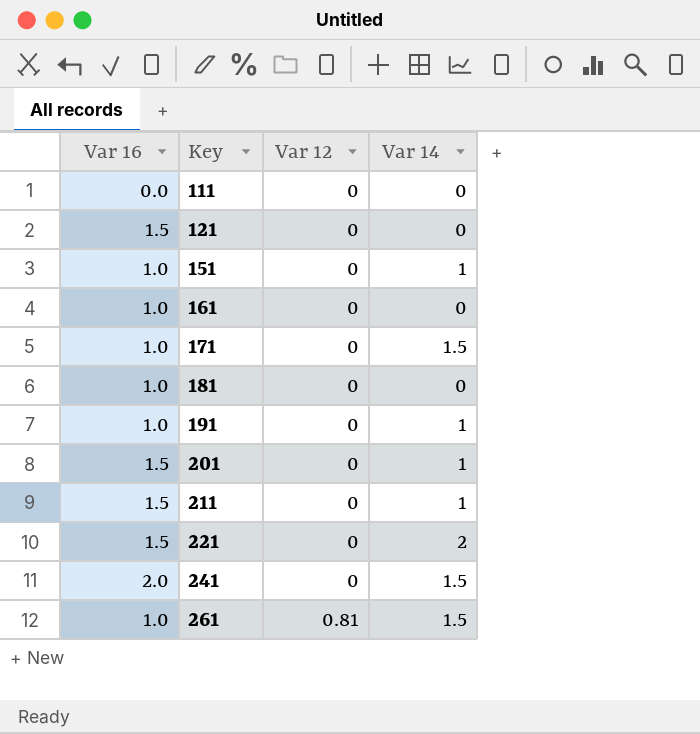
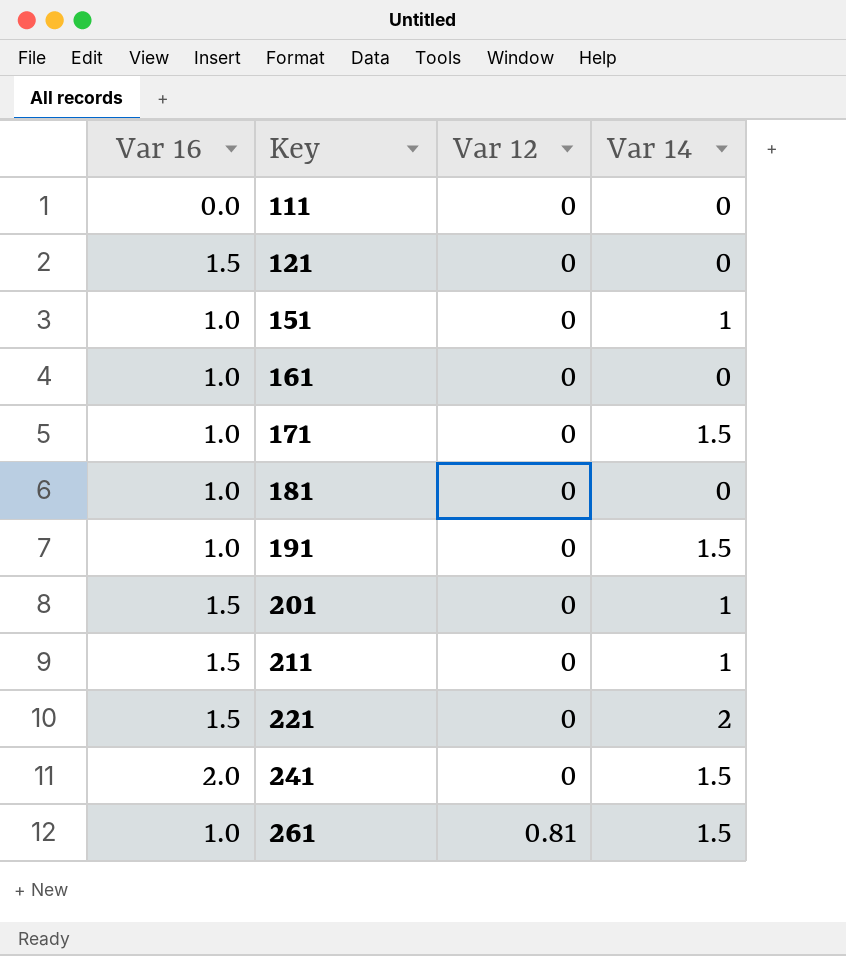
191 | Var 14: 1 -> 1.5

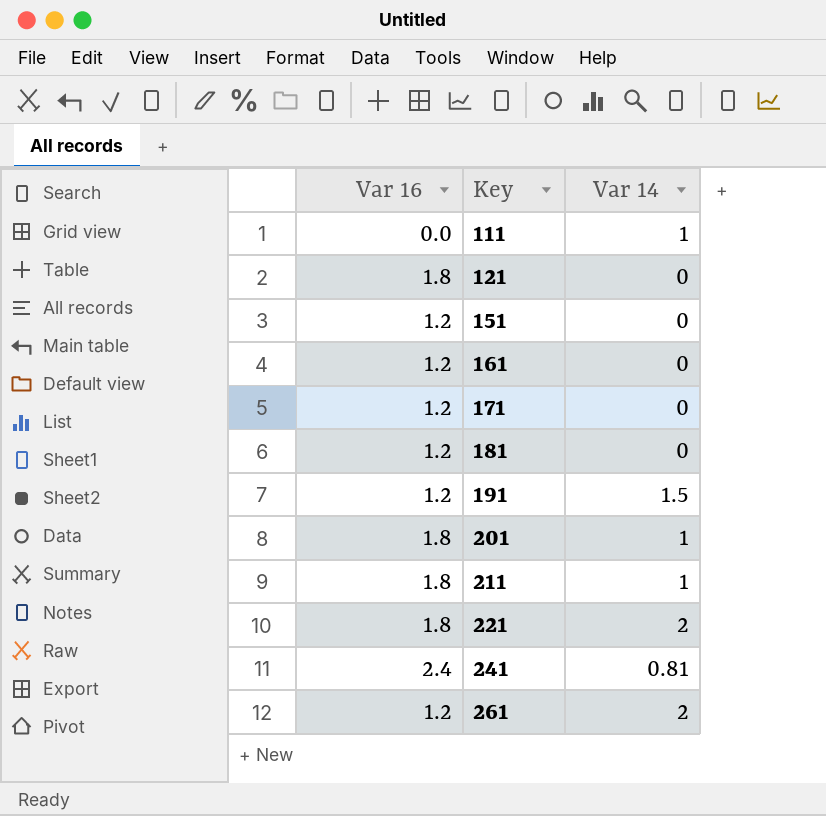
column Var 12 | position: 3 -> none
111 | Var 14: 0 -> 1
121 | Var 16: 1.5 -> 1.8
151 | Var 16: 1.0 -> 1.2
151 | Var 14: 1 -> 0
161 | Var 16: 1.0 -> 1.2
171 | Var 16: 1.0 -> 1.2
171 | Var 14: 1.5 -> 0
181 | Var 16: 1.0 -> 1.2
191 | Var 16: 1.0 -> 1.2
201 | Var 16: 1.5 -> 1.8
211 | Var 16: 1.5 -> 1.8
221 | Var 16: 1.5 -> 1.8
241 | Var 16: 2.0 -> 2.4
241 | Var 14: 1.5 -> 0.81
261 | Var 16: 1.0 -> 1.2
261 | Var 14: 1.5 -> 2

